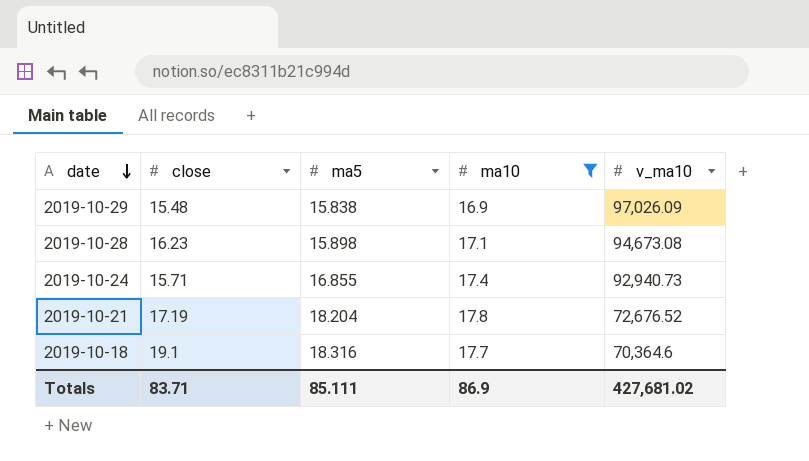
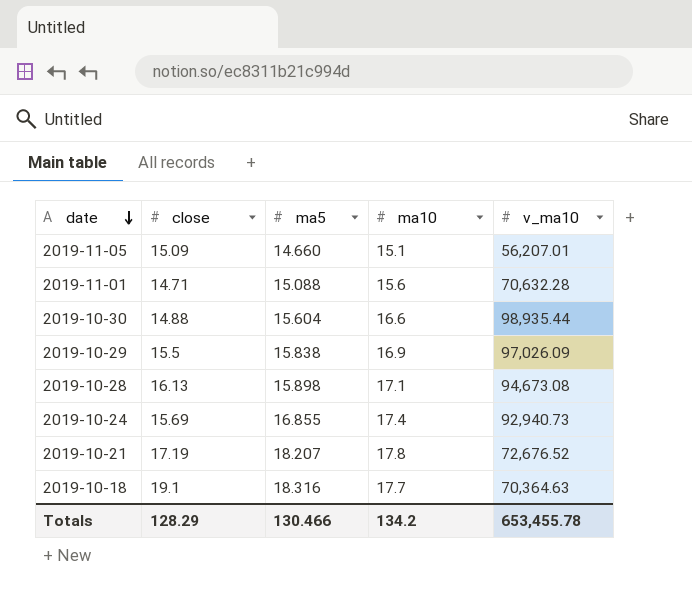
filter: ma10 >= 16.9 -> none
2019-10-29 | close: 15.48 -> 15.5
2019-10-28 | close: 16.23 -> 16.13
2019-10-24 | close: 15.71 -> 15.69
2019-10-21 | ma5: 18.204 -> 18.207
2019-10-18 | v_ma10: 70,364.6 -> 70,364.63
Totals | close: 83.71 -> 128.29
Totals | ma5: 85.111 -> 130.466
Totals | ma10: 86.9 -> 134.2
Totals | v_ma10: 427,681.02 -> 653,455.78

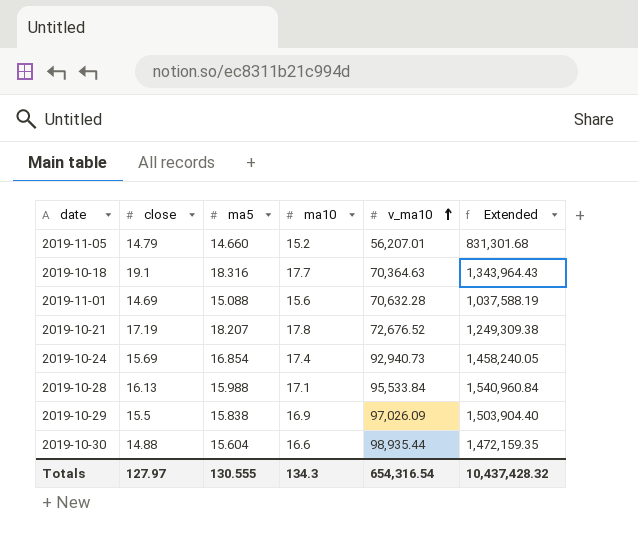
row order: date descending -> v_ma10 ascending
column Extended | formula: none -> [close] * [v_ma10]
2019-11-05 | close: 15.09 -> 14.79
2019-11-05 | ma10: 15.1 -> 15.2
2019-11-01 | close: 14.71 -> 14.69
2019-10-24 | ma5: 16.855 -> 16.854
2019-10-28 | ma5: 15.898 -> 15.988
2019-10-28 | v_ma10: 94,673.08 -> 95,533.84
Totals | close: 128.29 -> 127.97
Totals | ma5: 130.466 -> 130.555
Totals | ma10: 134.2 -> 134.3
Totals | v_ma10: 653,455.78 -> 654,316.54

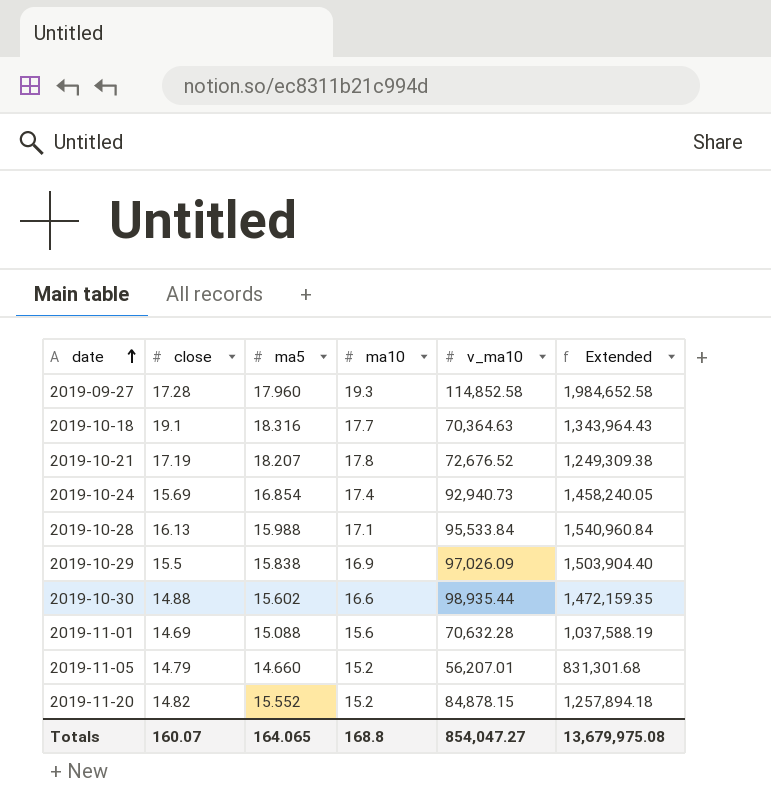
row order: v_ma10 ascending -> date ascending
row 2019-09-27: none -> 17.28 | 17.960 | 19.3 | 114,852.58 | 1,984,652.58
2019-10-30 | ma5: 15.604 -> 15.602
row 2019-11-20: none -> 14.82 | 15.552 | 15.2 | 84,878.15 | 1,257,894.18
Totals | close: 127.97 -> 160.07
Totals | ma5: 130.555 -> 164.065
Totals | ma10: 134.3 -> 168.8
Totals | v_ma10: 654,316.54 -> 854,047.27
Totals | Extended: 10,437,428.32 -> 13,679,975.08

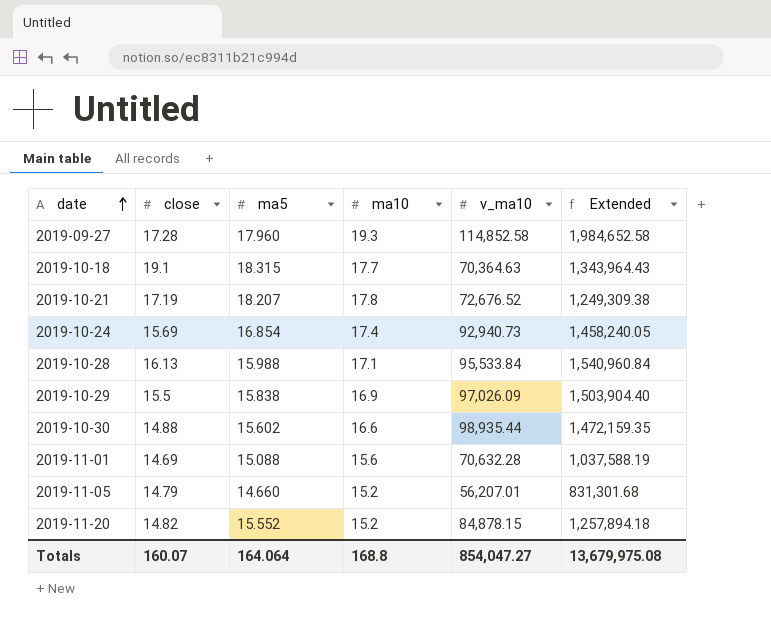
2019-10-18 | ma5: 18.316 -> 18.315
Totals | ma5: 164.065 -> 164.064

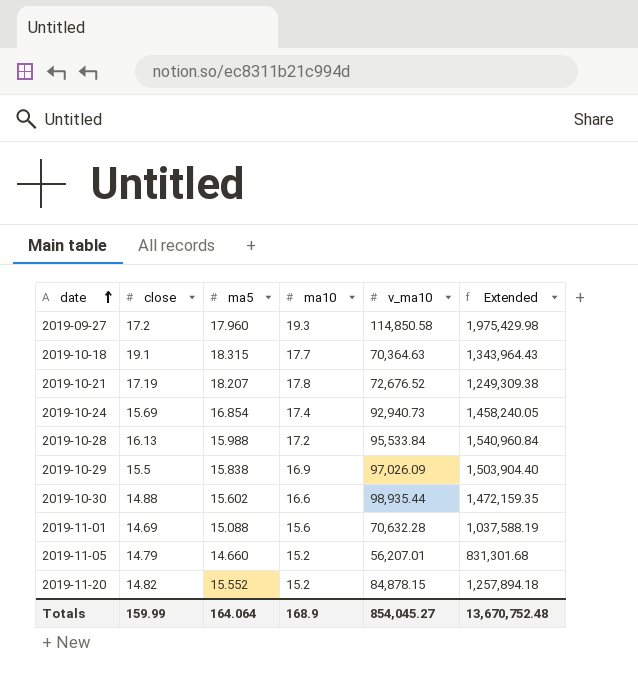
2019-09-27 | close: 17.28 -> 17.2
2019-09-27 | v_ma10: 114,852.58 -> 114,850.58
2019-09-27 | Extended: 1,984,652.58 -> 1,975,429.98
2019-10-28 | ma10: 17.1 -> 17.2
Totals | close: 160.07 -> 159.99
Totals | ma10: 168.8 -> 168.9
Totals | v_ma10: 854,047.27 -> 854,045.27
Totals | Extended: 13,679,975.08 -> 13,670,752.48

